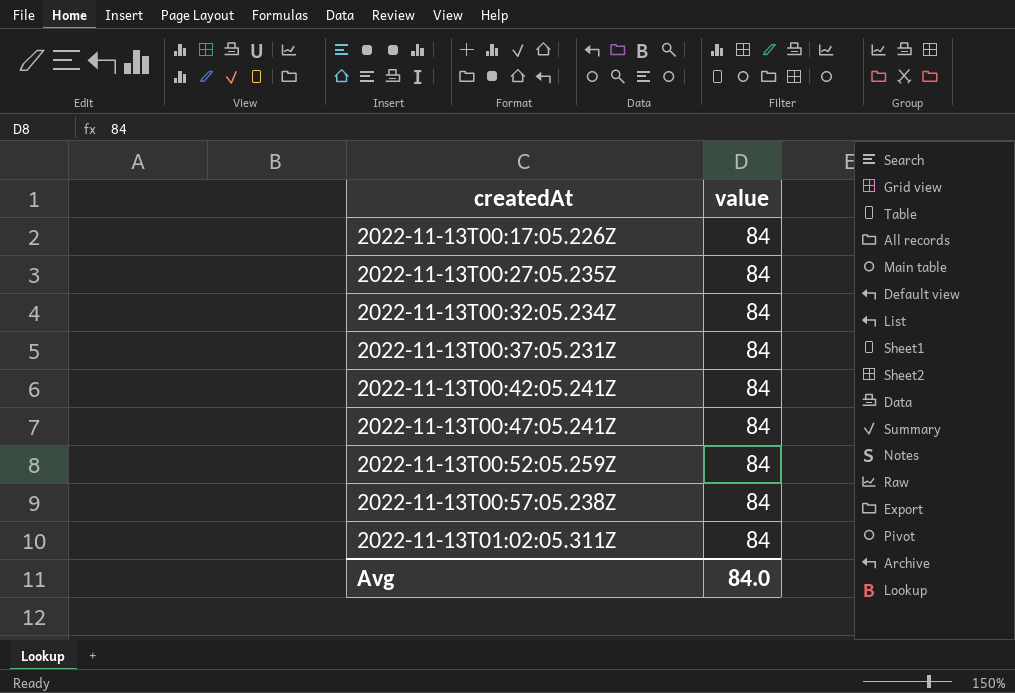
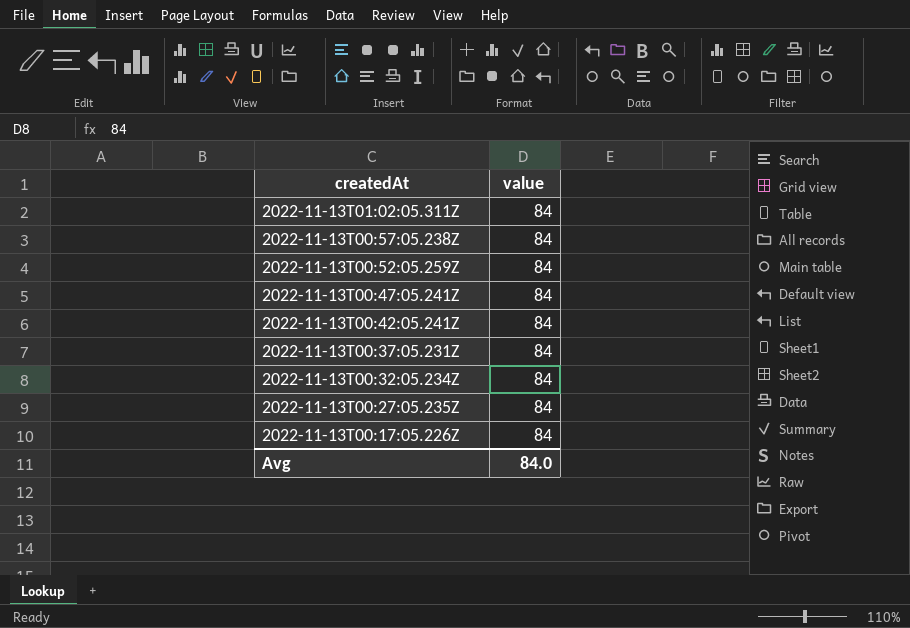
row order: createdAt ascending -> createdAt descending

